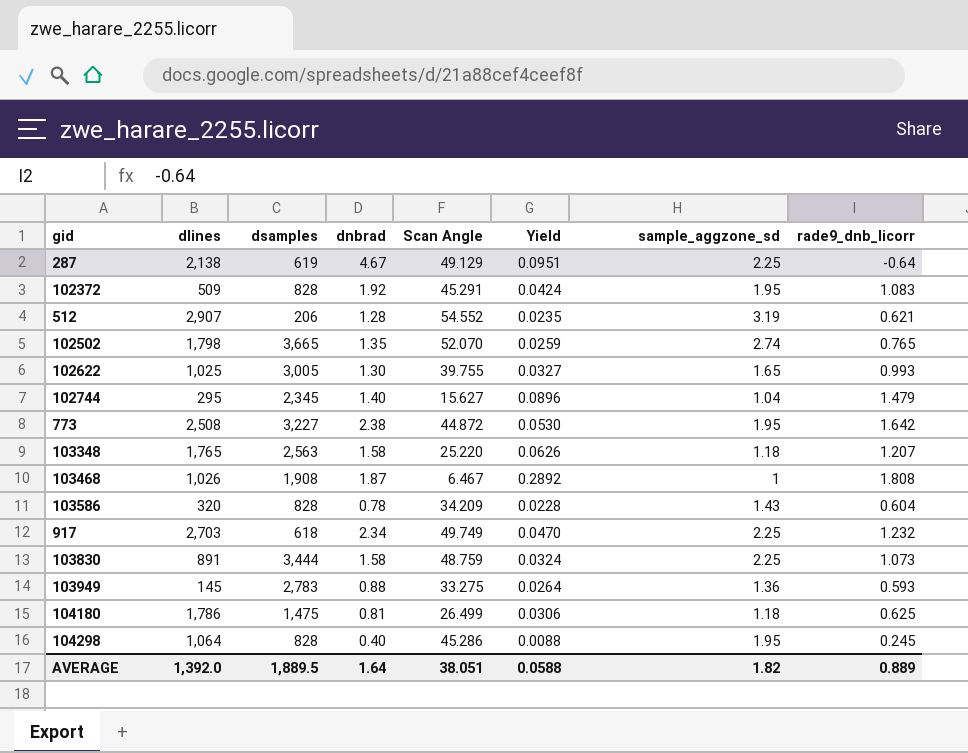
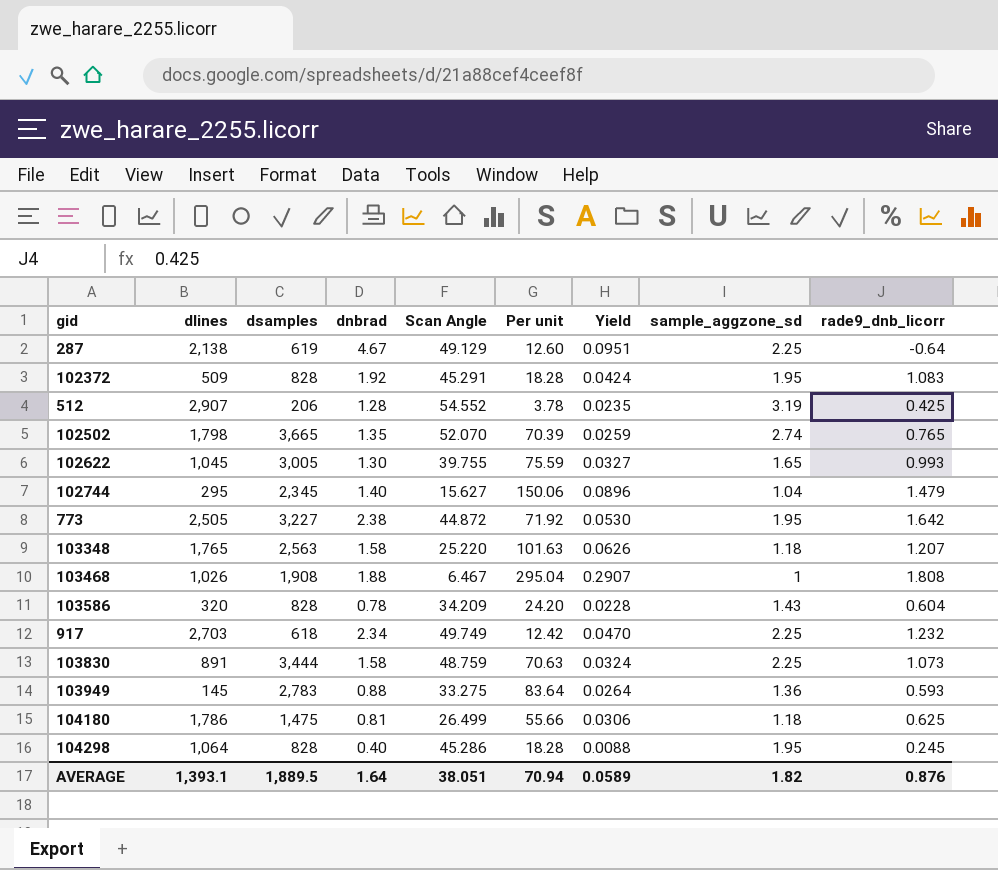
column Per unit | formula: none -> [dsamples] / [Scan Angle]
512 | rade9_dnb_licorr: 0.621 -> 0.425
102622 | dlines: 1,025 -> 1,045
773 | dlines: 2,508 -> 2,505
103468 | dnbrad: 1.87 -> 1.88
103468 | Yield: 0.2892 -> 0.2907
AVERAGE | dlines: 1,392.0 -> 1,393.1
AVERAGE | Yield: 0.0588 -> 0.0589
AVERAGE | rade9_dnb_licorr: 0.889 -> 0.876

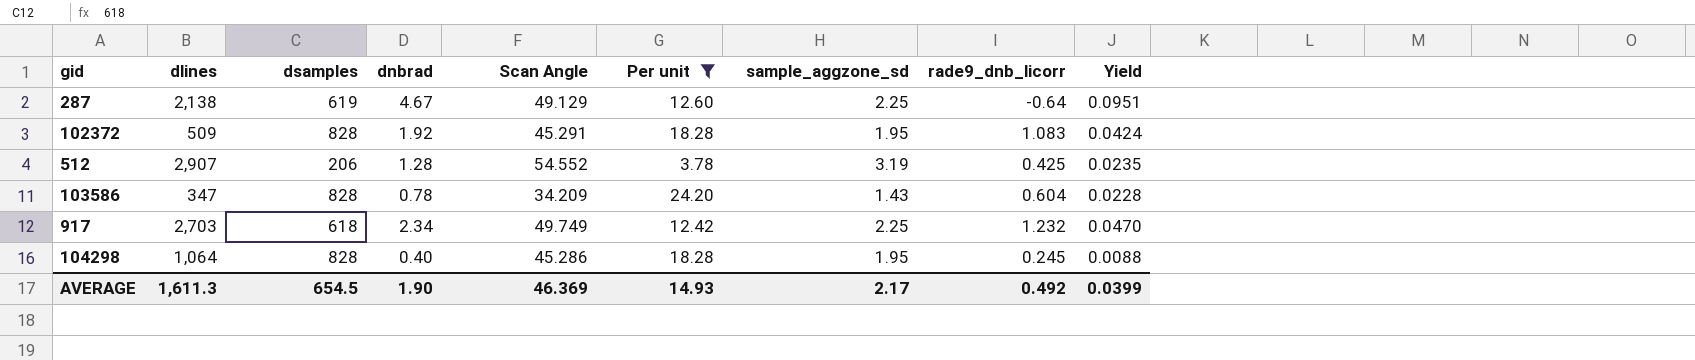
filter: none -> Per unit <= 24.20
column Yield | position: 7 -> 9
103586 | dlines: 320 -> 347
AVERAGE | dlines: 1,393.1 -> 1,611.3
AVERAGE | dsamples: 1,889.5 -> 654.5
AVERAGE | dnbrad: 1.64 -> 1.90
AVERAGE | Scan Angle: 38.051 -> 46.369
AVERAGE | Per unit: 70.94 -> 14.93
AVERAGE | sample_aggzone_sd: 1.82 -> 2.17
AVERAGE | rade9_dnb_licorr: 0.876 -> 0.492
AVERAGE | Yield: 0.0589 -> 0.0399

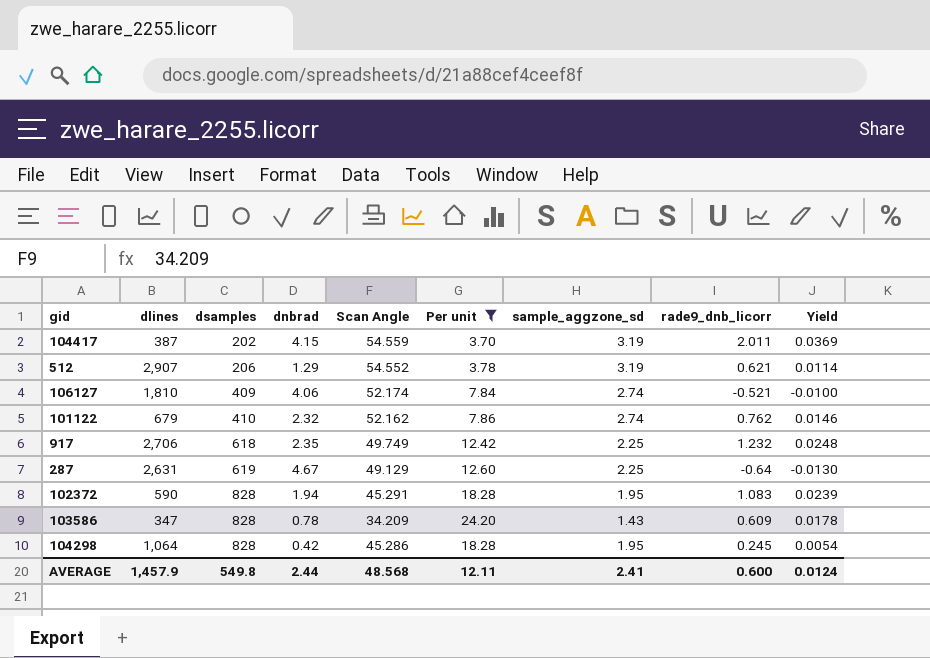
row order: none -> dsamples ascending
column Yield | formula: [dnbrad] / [Scan Angle] -> [rade9_dnb_licorr] / [Scan Angle]
row 104417: none -> 387 | 202 | 4.15 | 54.559 | 3.70 | 3.19 | 2.011 | 0.0369
512 | dnbrad: 1.28 -> 1.29
512 | rade9_dnb_licorr: 0.425 -> 0.621
row 106127: none -> 1,810 | 409 | 4.06 | 52.174 | 7.84 | 2.74 | -0.521 | -0.0100
row 101122: none -> 679 | 410 | 2.32 | 52.162 | 7.86 | 2.74 | 0.762 | 0.0146
917 | dlines: 2,703 -> 2,706
917 | dnbrad: 2.34 -> 2.35
287 | dlines: 2,138 -> 2,631
102372 | dlines: 509 -> 590
102372 | dnbrad: 1.92 -> 1.94
103586 | rade9_dnb_licorr: 0.604 -> 0.609
104298 | dnbrad: 0.40 -> 0.42
AVERAGE | dlines: 1,611.3 -> 1,457.9
AVERAGE | dsamples: 654.5 -> 549.8
AVERAGE | dnbrad: 1.90 -> 2.44
AVERAGE | Scan Angle: 46.369 -> 48.568
AVERAGE | Per unit: 14.93 -> 12.11
AVERAGE | sample_aggzone_sd: 2.17 -> 2.41
AVERAGE | rade9_dnb_licorr: 0.492 -> 0.600
AVERAGE | Yield: 0.0399 -> 0.0124

